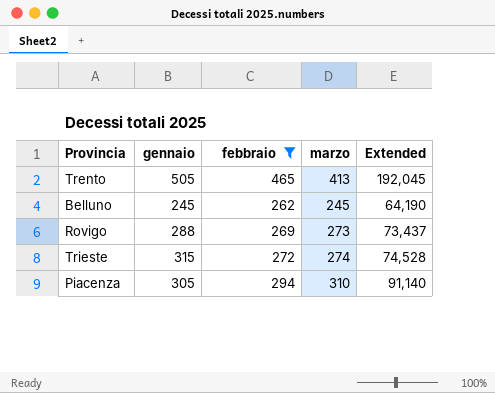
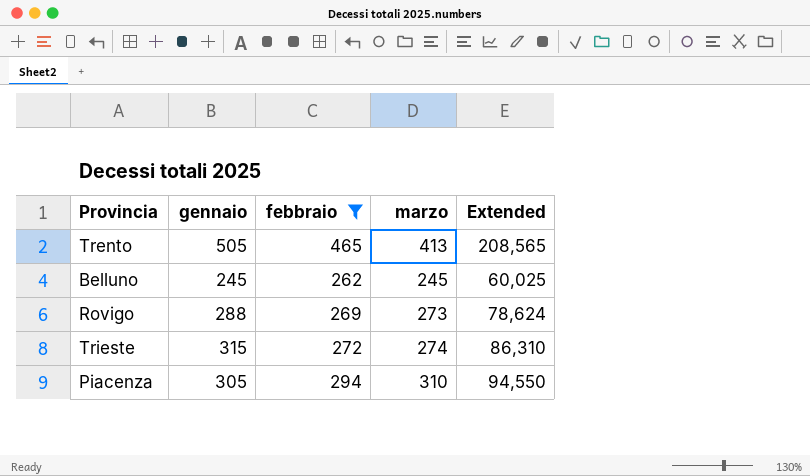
column Extended | formula: [febbraio] * [marzo] -> [gennaio] * [marzo]

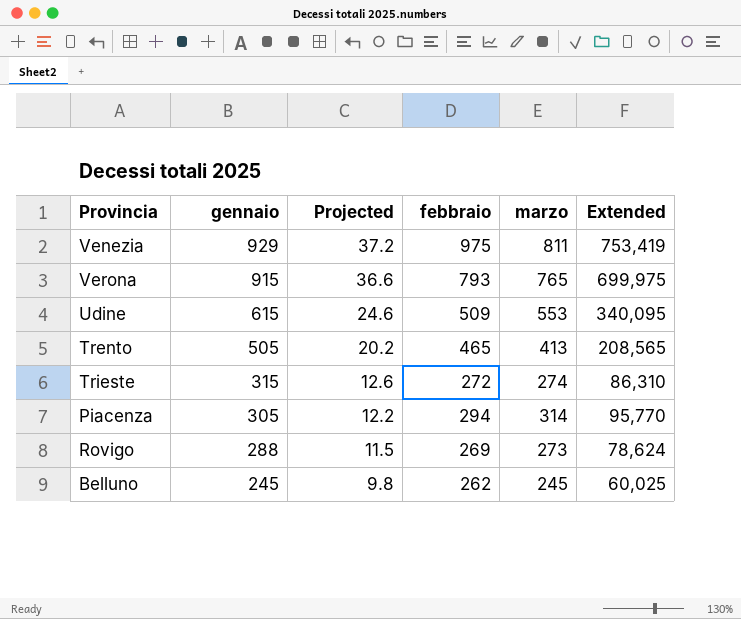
filter: febbraio <= 465 -> none
row order: none -> gennaio descending
column Projected | formula: none -> [gennaio] * 0.04
Piacenza | marzo: 310 -> 314
Piacenza | Extended: 94,550 -> 95,770

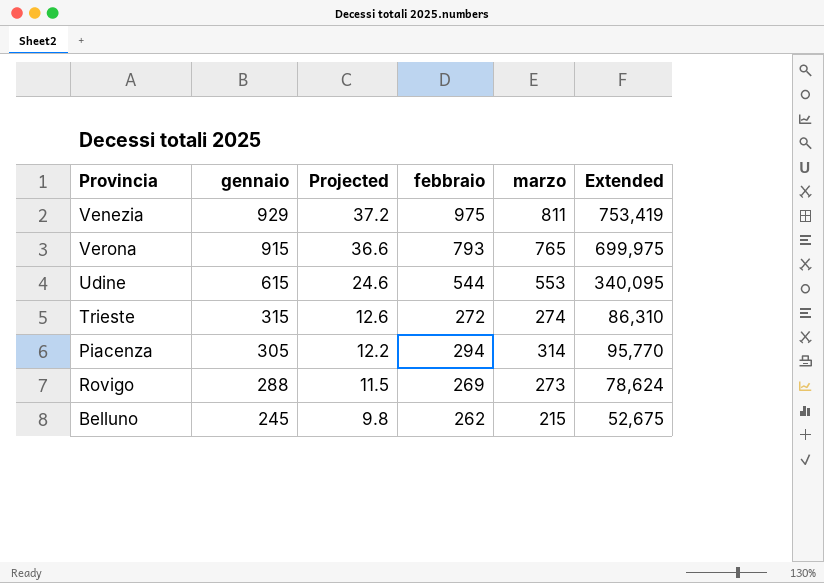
row Trento: 505 | 20.2 | 465 | 413 | 208,565 -> none
Udine | febbraio: 509 -> 544
Belluno | marzo: 245 -> 215
Belluno | Extended: 60,025 -> 52,675

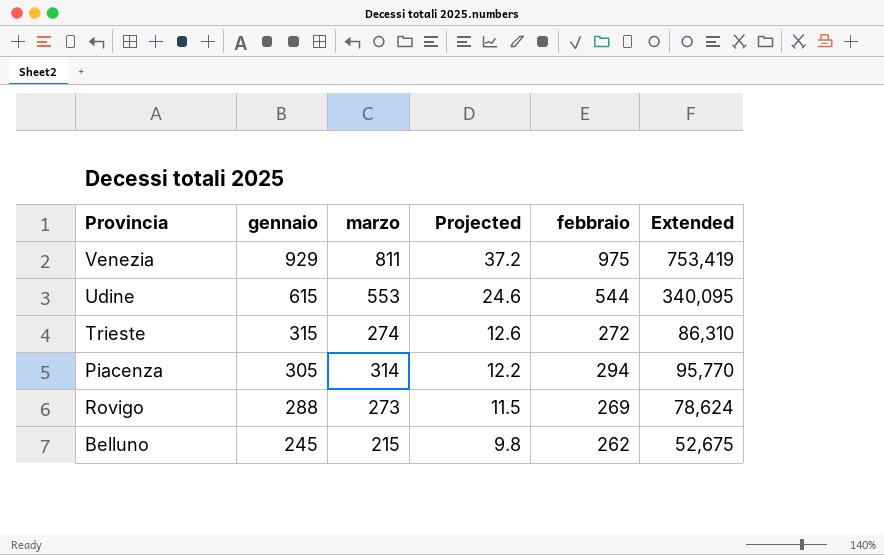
column marzo | position: 5 -> 3
row Verona: 915 | 36.6 | 793 | 765 | 699,975 -> none

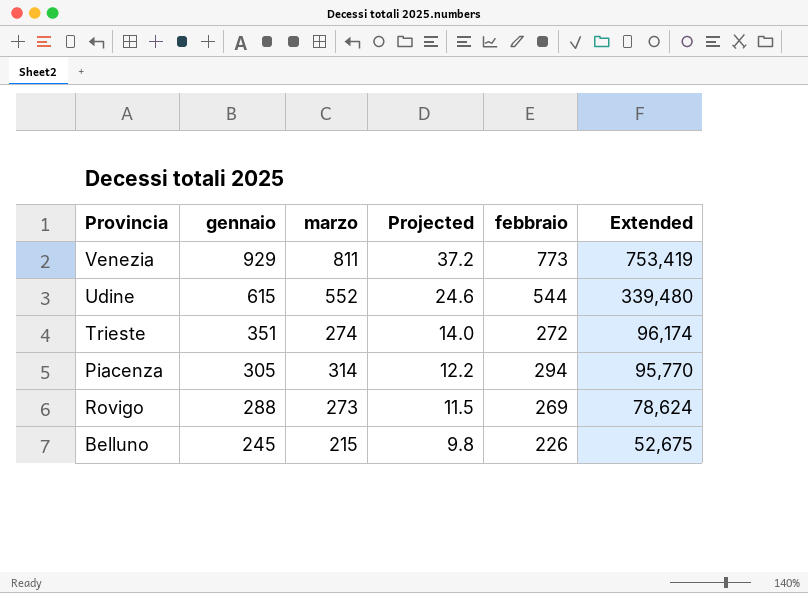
Venezia | febbraio: 975 -> 773
Udine | marzo: 553 -> 552
Udine | Extended: 340,095 -> 339,480
Trieste | gennaio: 315 -> 351
Trieste | Projected: 12.6 -> 14.0
Trieste | Extended: 86,310 -> 96,174
Belluno | febbraio: 262 -> 226

